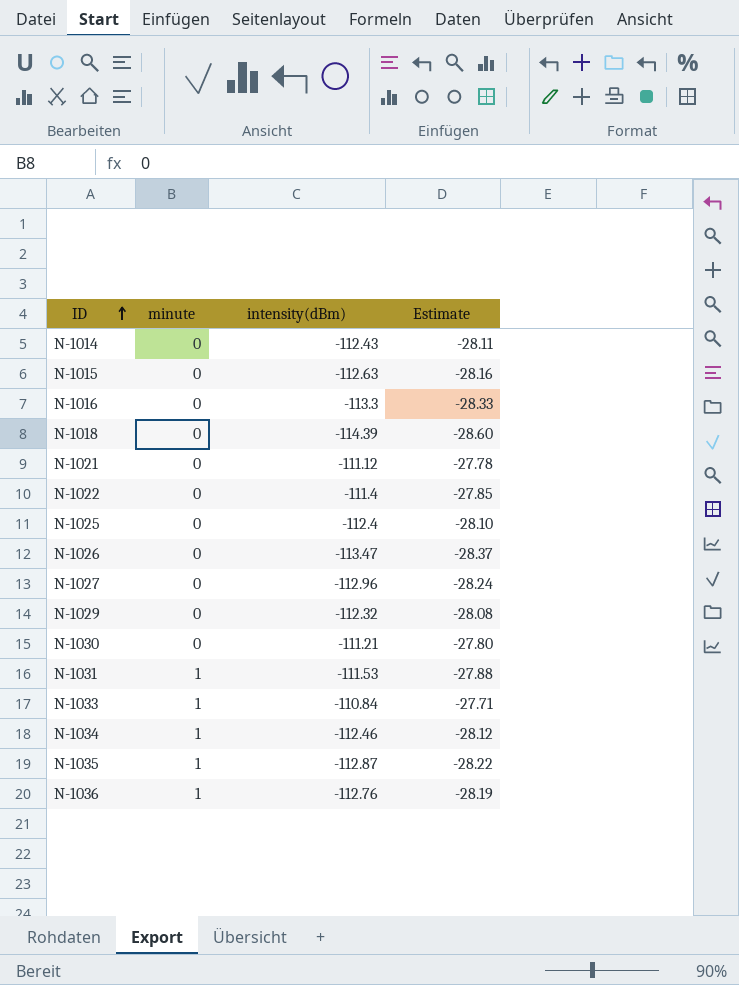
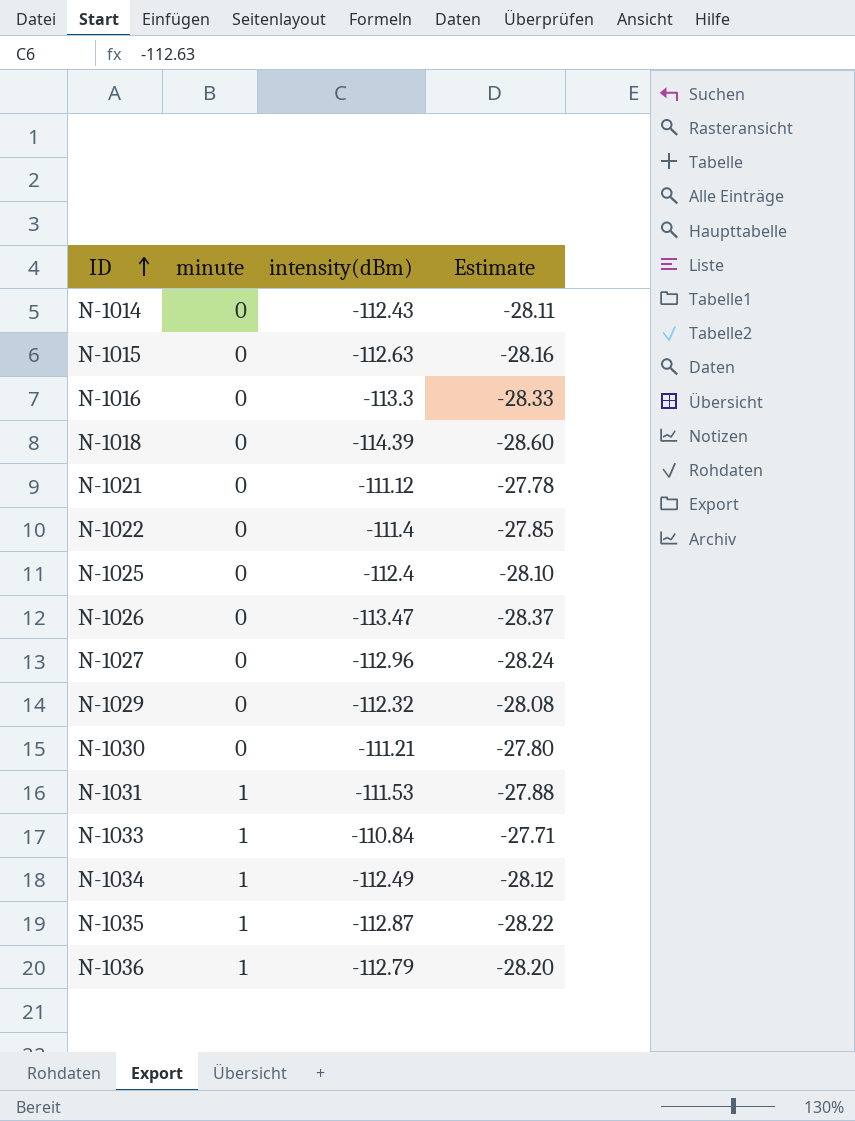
N-1034 | intensity(dBm): -112.46 -> -112.49
N-1036 | intensity(dBm): -112.76 -> -112.79
N-1036 | Estimate: -28.19 -> -28.20

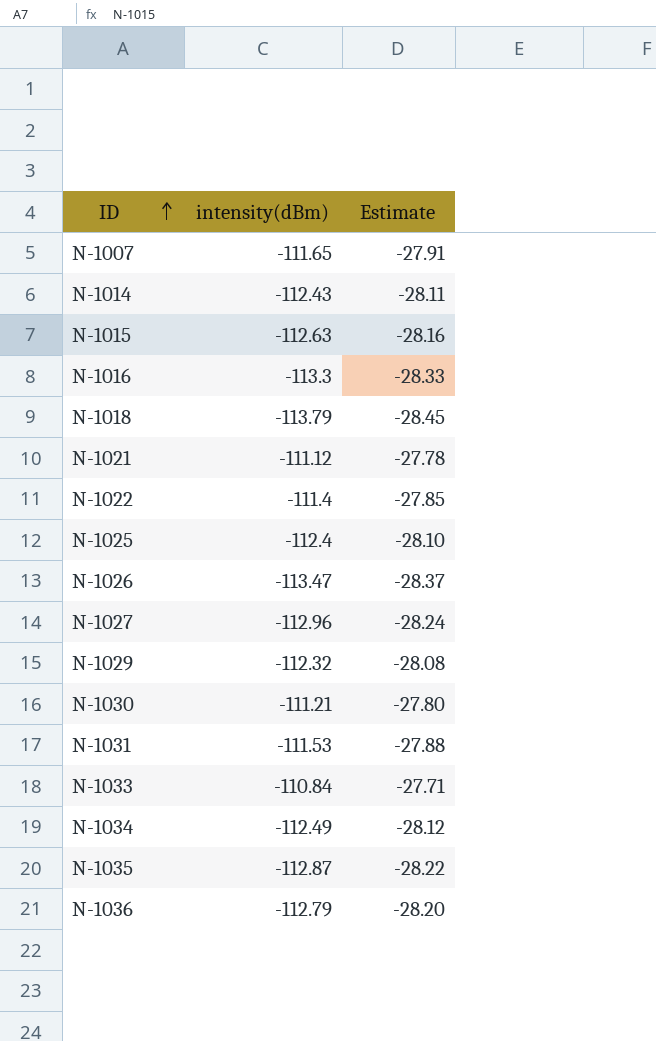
column minute | position: 2 -> none
row N-1007: none -> -111.65 | -27.91
N-1018 | intensity(dBm): -114.39 -> -113.79
N-1018 | Estimate: -28.60 -> -28.45

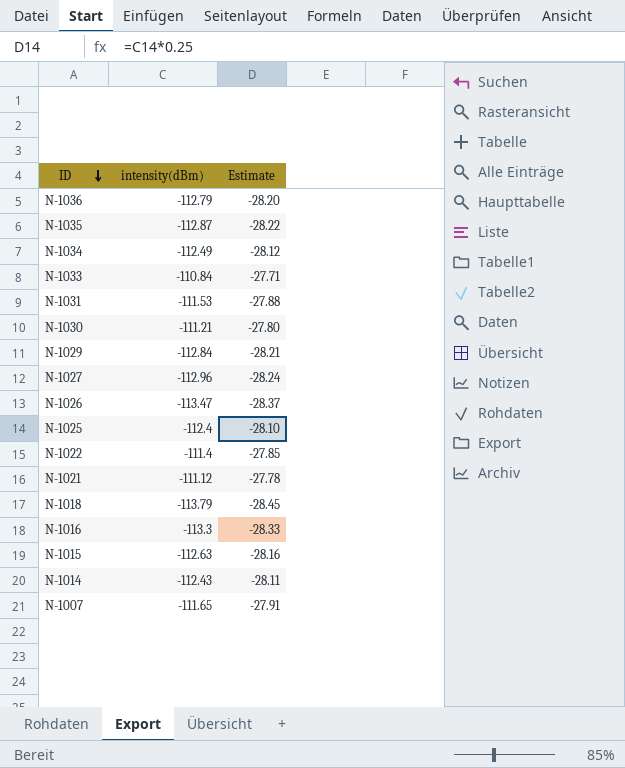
row order: ID ascending -> ID descending
N-1029 | intensity(dBm): -112.32 -> -112.84
N-1029 | Estimate: -28.08 -> -28.21

